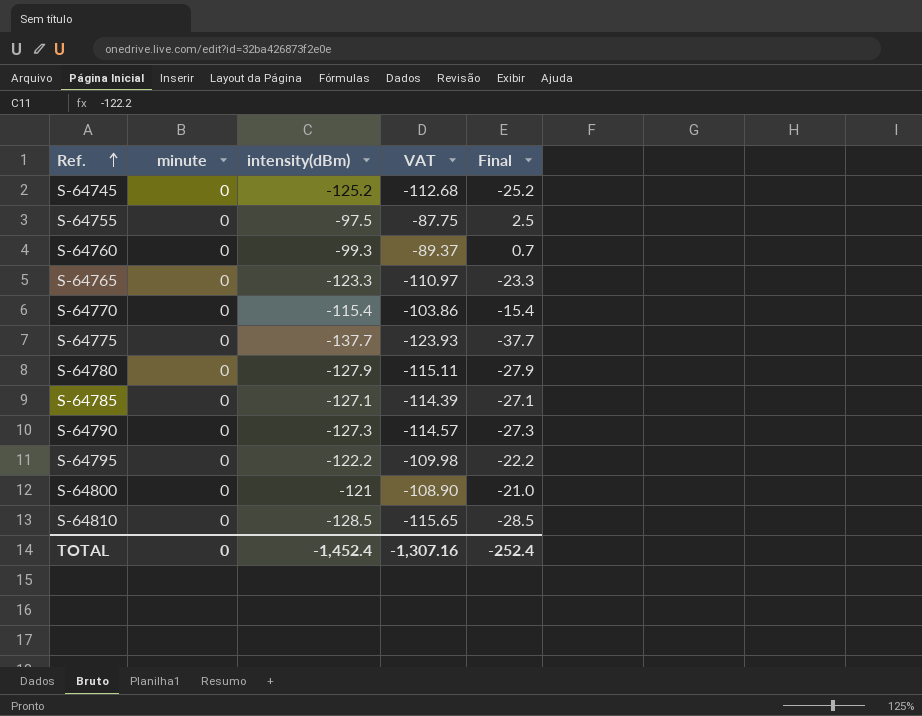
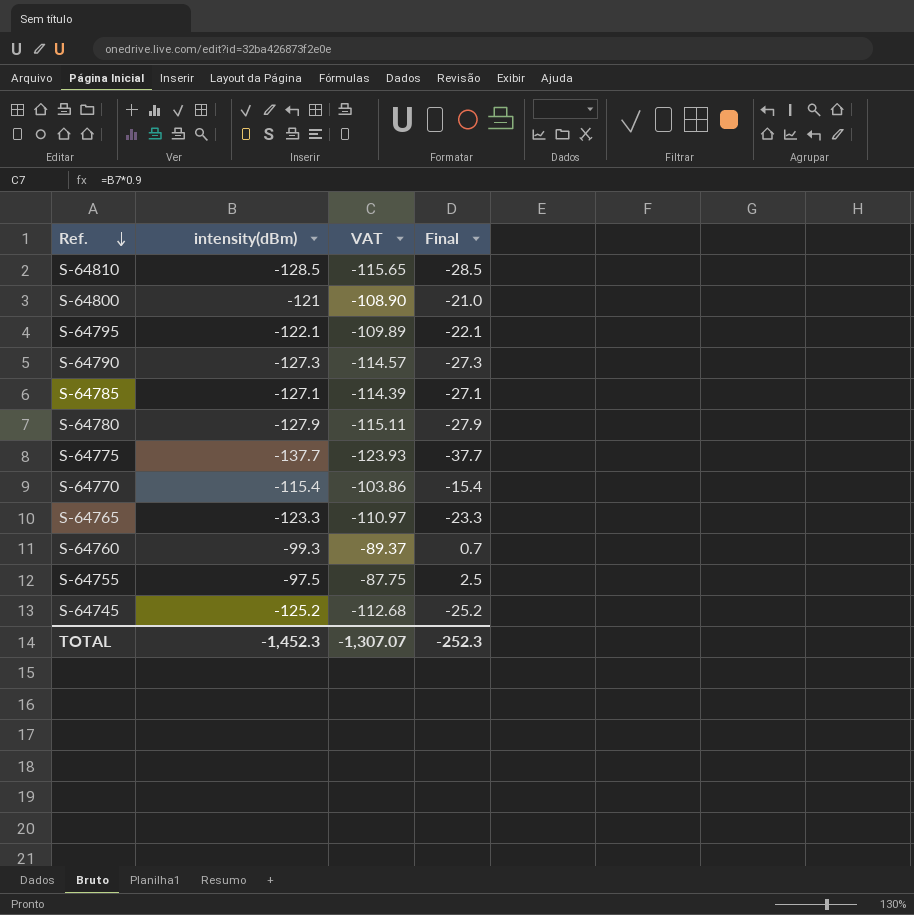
row order: Ref. ascending -> Ref. descending
column minute | position: 2 -> none
S-64795 | intensity(dBm): -122.2 -> -122.1
S-64795 | VAT: -109.98 -> -109.89
S-64795 | Final: -22.2 -> -22.1
TOTAL | intensity(dBm): -1,452.4 -> -1,452.3
TOTAL | VAT: -1,307.16 -> -1,307.07
TOTAL | Final: -252.4 -> -252.3

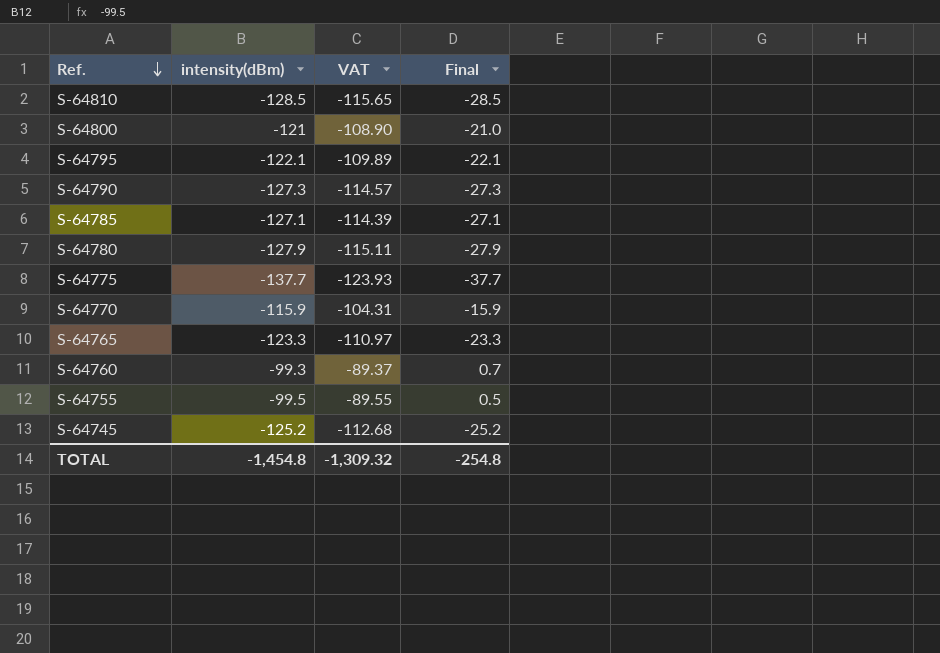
S-64770 | intensity(dBm): -115.4 -> -115.9
S-64770 | VAT: -103.86 -> -104.31
S-64770 | Final: -15.4 -> -15.9
S-64755 | intensity(dBm): -97.5 -> -99.5
S-64755 | VAT: -87.75 -> -89.55
S-64755 | Final: 2.5 -> 0.5
TOTAL | intensity(dBm): -1,452.3 -> -1,454.8
TOTAL | VAT: -1,307.07 -> -1,309.32
TOTAL | Final: -252.3 -> -254.8

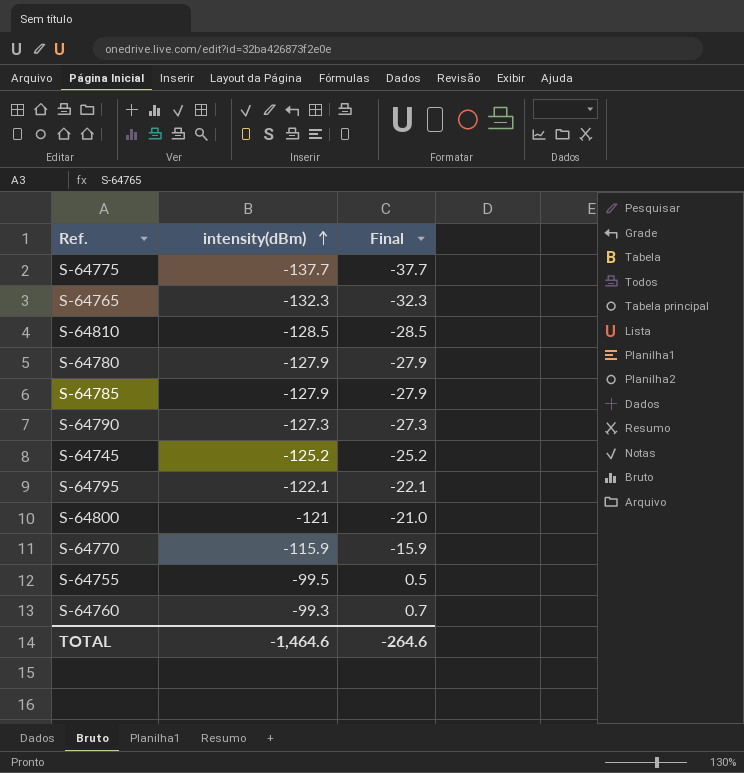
row order: Ref. descending -> intensity(dBm) ascending
column VAT | formula: [intensity(dBm)] * 0.9 -> none
S-64765 | intensity(dBm): -123.3 -> -132.3
S-64765 | Final: -23.3 -> -32.3
S-64785 | intensity(dBm): -127.1 -> -127.9
S-64785 | Final: -27.1 -> -27.9
TOTAL | intensity(dBm): -1,454.8 -> -1,464.6
TOTAL | Final: -254.8 -> -264.6

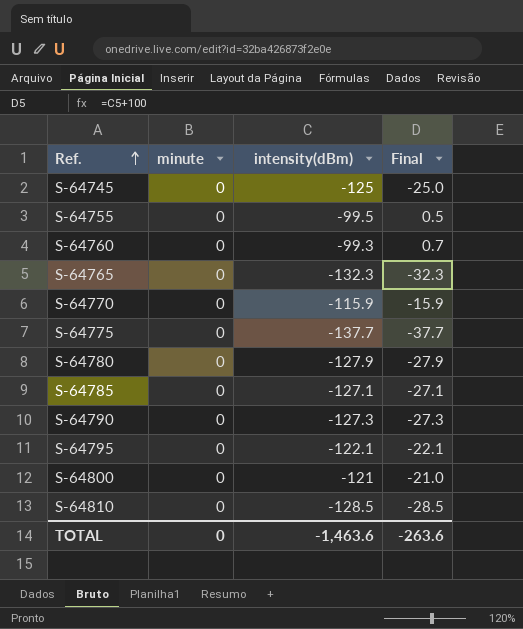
row order: intensity(dBm) ascending -> Ref. ascending
column minute | position: none -> 2
S-64745 | intensity(dBm): -125.2 -> -125
S-64745 | Final: -25.2 -> -25.0
S-64785 | intensity(dBm): -127.9 -> -127.1
S-64785 | Final: -27.9 -> -27.1
TOTAL | intensity(dBm): -1,464.6 -> -1,463.6
TOTAL | Final: -264.6 -> -263.6

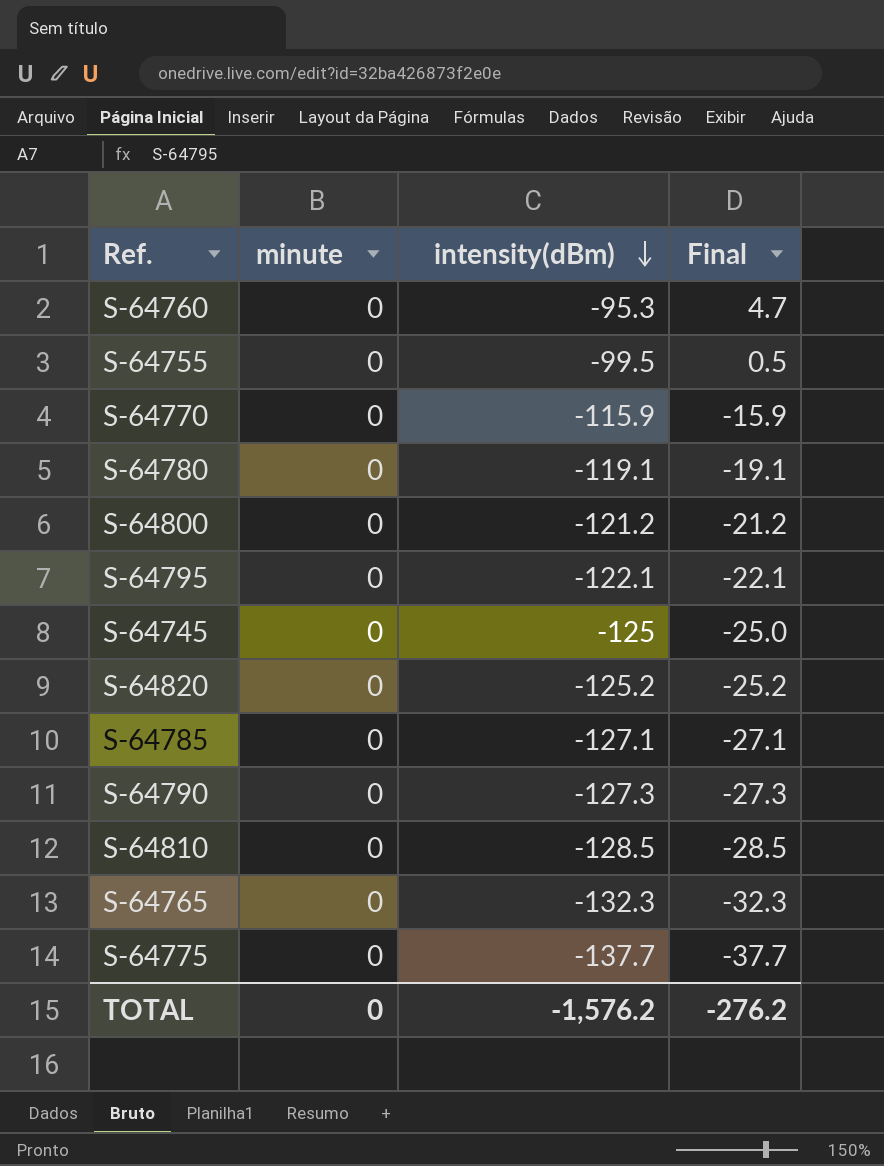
row order: Ref. ascending -> intensity(dBm) descending
S-64760 | intensity(dBm): -99.3 -> -95.3
S-64760 | Final: 0.7 -> 4.7
S-64780 | intensity(dBm): -127.9 -> -119.1
S-64780 | Final: -27.9 -> -19.1
S-64800 | intensity(dBm): -121 -> -121.2
S-64800 | Final: -21.0 -> -21.2
row S-64820: none -> 0 | -125.2 | -25.2
TOTAL | intensity(dBm): -1,463.6 -> -1,576.2
TOTAL | Final: -263.6 -> -276.2

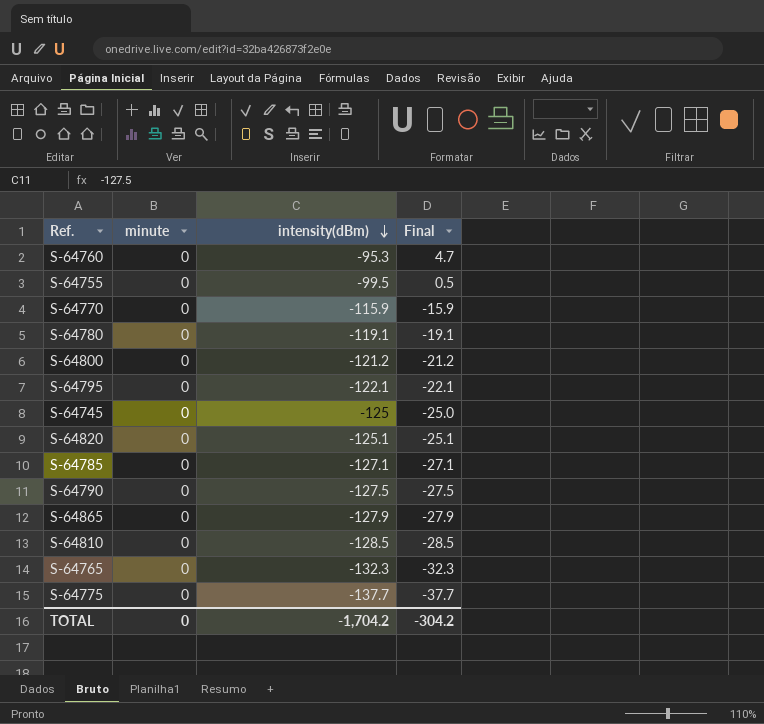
S-64820 | intensity(dBm): -125.2 -> -125.1
S-64820 | Final: -25.2 -> -25.1
S-64790 | intensity(dBm): -127.3 -> -127.5
S-64790 | Final: -27.3 -> -27.5
row S-64865: none -> 0 | -127.9 | -27.9
TOTAL | intensity(dBm): -1,576.2 -> -1,704.2
TOTAL | Final: -276.2 -> -304.2

